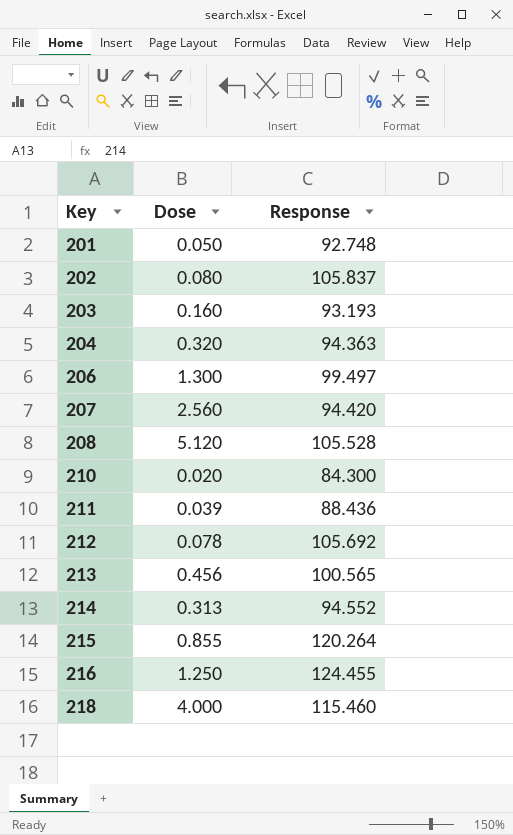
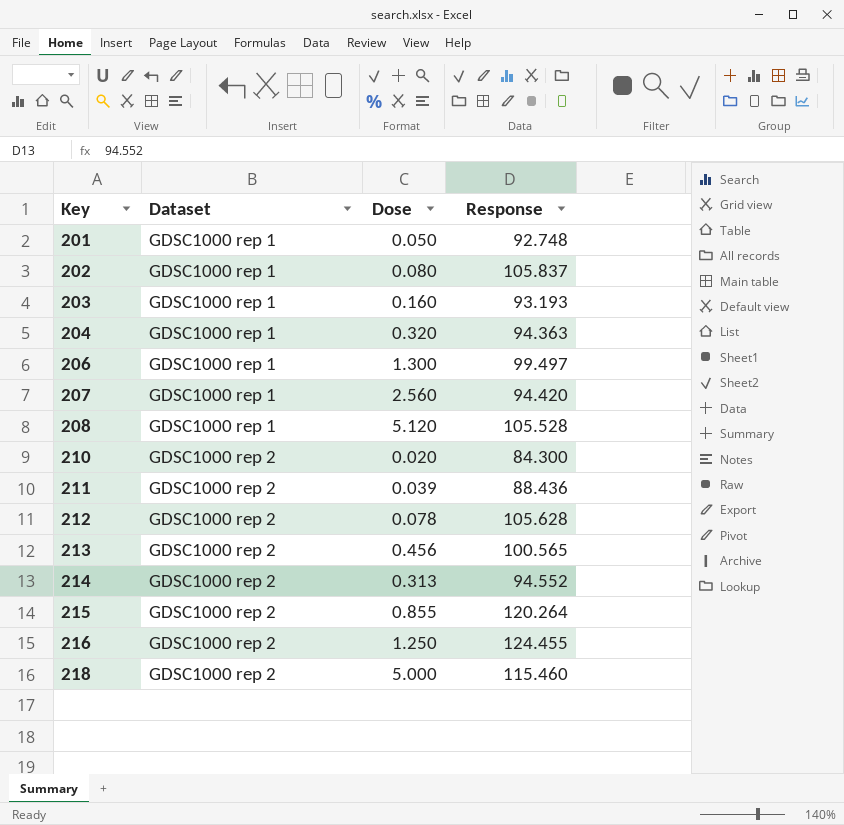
column Dataset | position: none -> 2
212 | Response: 105.692 -> 105.628
218 | Dose: 4.000 -> 5.000

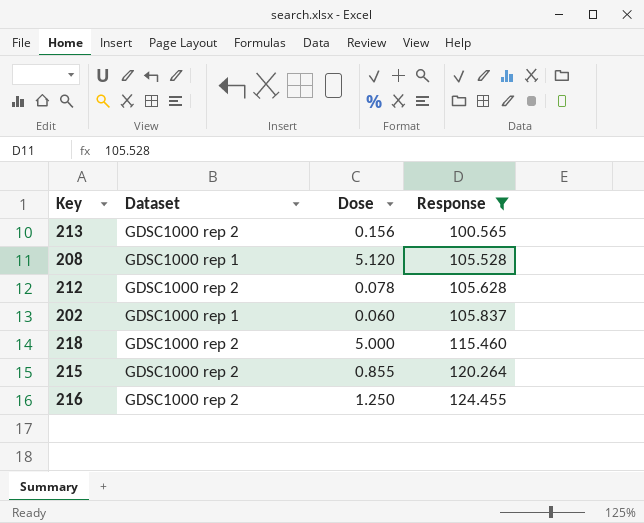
filter: none -> Response >= 100.565
row order: Key ascending -> Response ascending
213 | Dose: 0.456 -> 0.156
202 | Dose: 0.080 -> 0.060

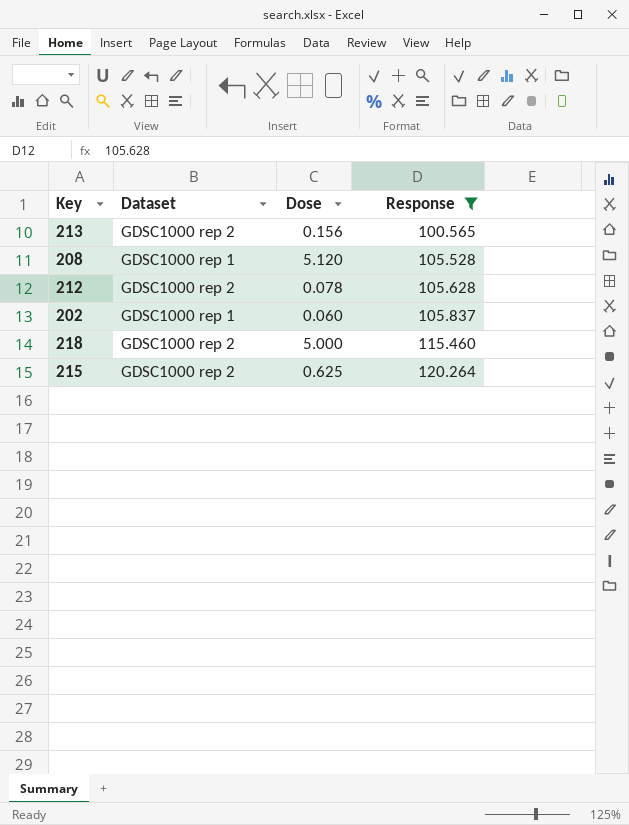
row 216: GDSC1000 rep 2 | 1.250 | 124.455 -> none
215 | Dose: 0.855 -> 0.625

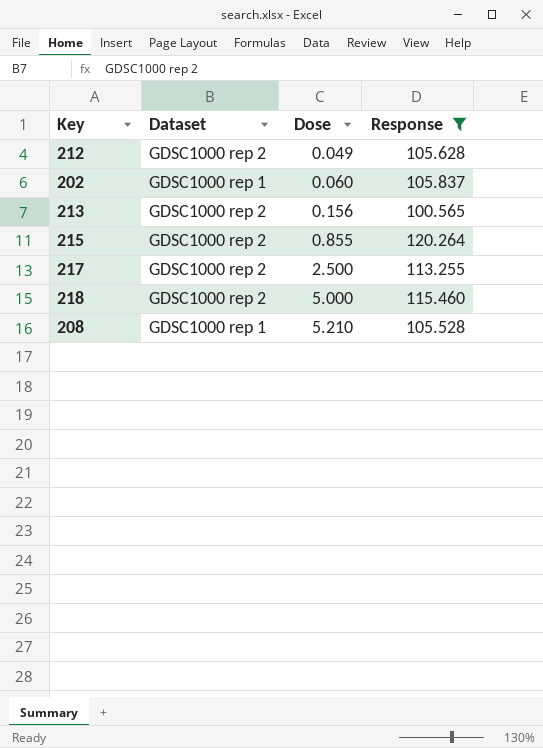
row order: Response ascending -> Dose ascending
212 | Dose: 0.078 -> 0.049
215 | Dose: 0.625 -> 0.855
row 217: none -> GDSC1000 rep 2 | 2.500 | 113.255
208 | Dose: 5.120 -> 5.210

